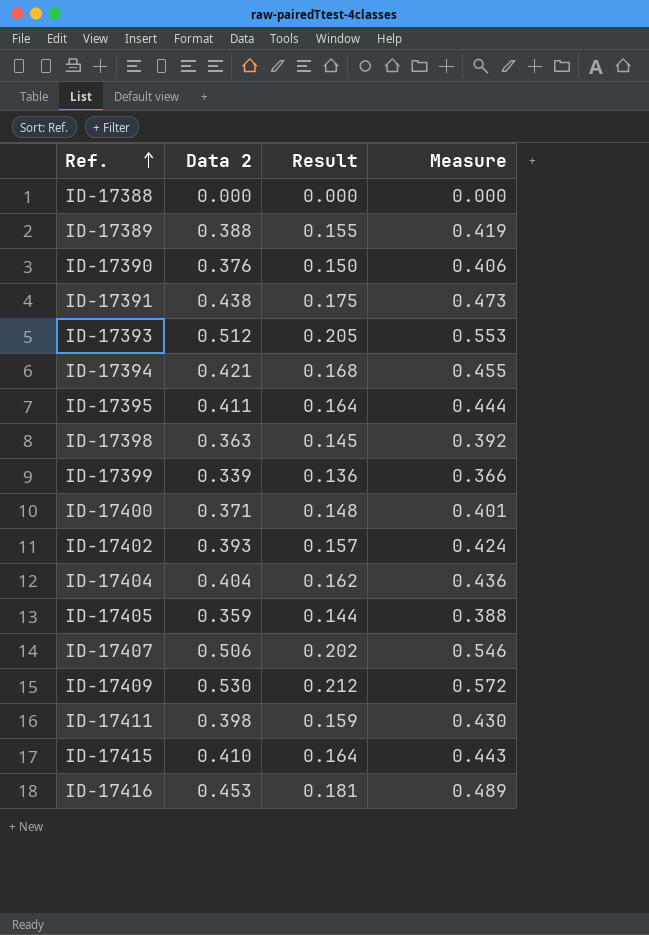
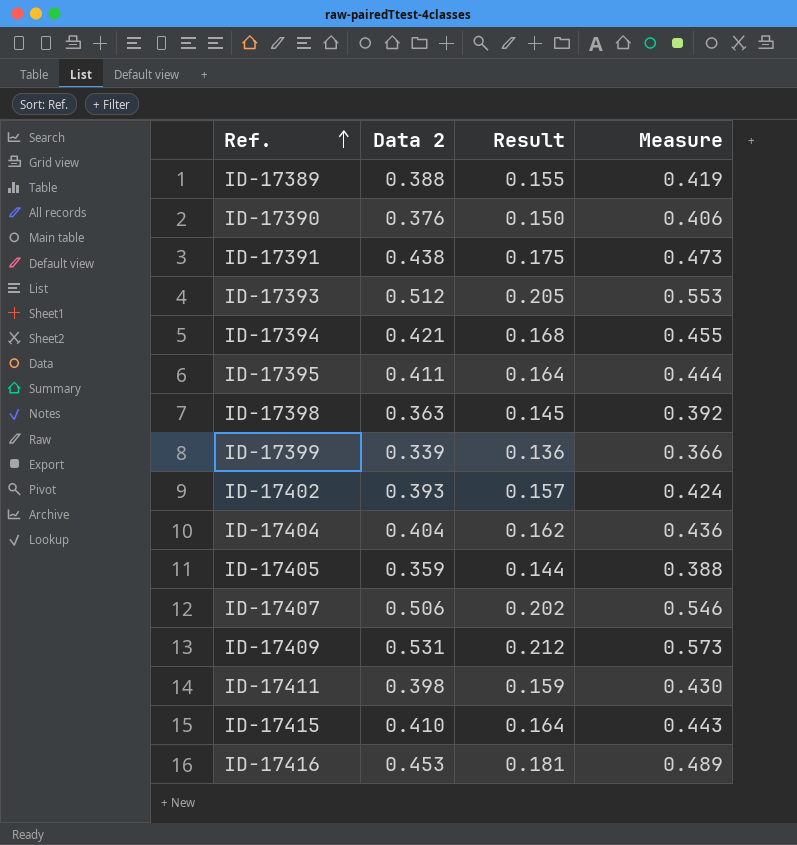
row ID-17388: 0.000 | 0.000 | 0.000 -> none
row ID-17400: 0.371 | 0.148 | 0.401 -> none
ID-17409 | Data 2: 0.530 -> 0.531
ID-17409 | Measure: 0.572 -> 0.573

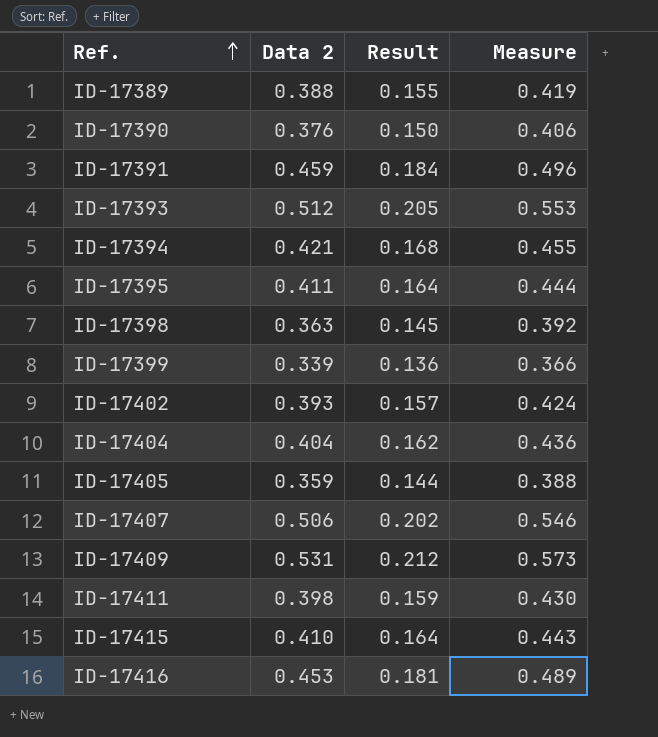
ID-17391 | Data 2: 0.438 -> 0.459
ID-17391 | Result: 0.175 -> 0.184
ID-17391 | Measure: 0.473 -> 0.496

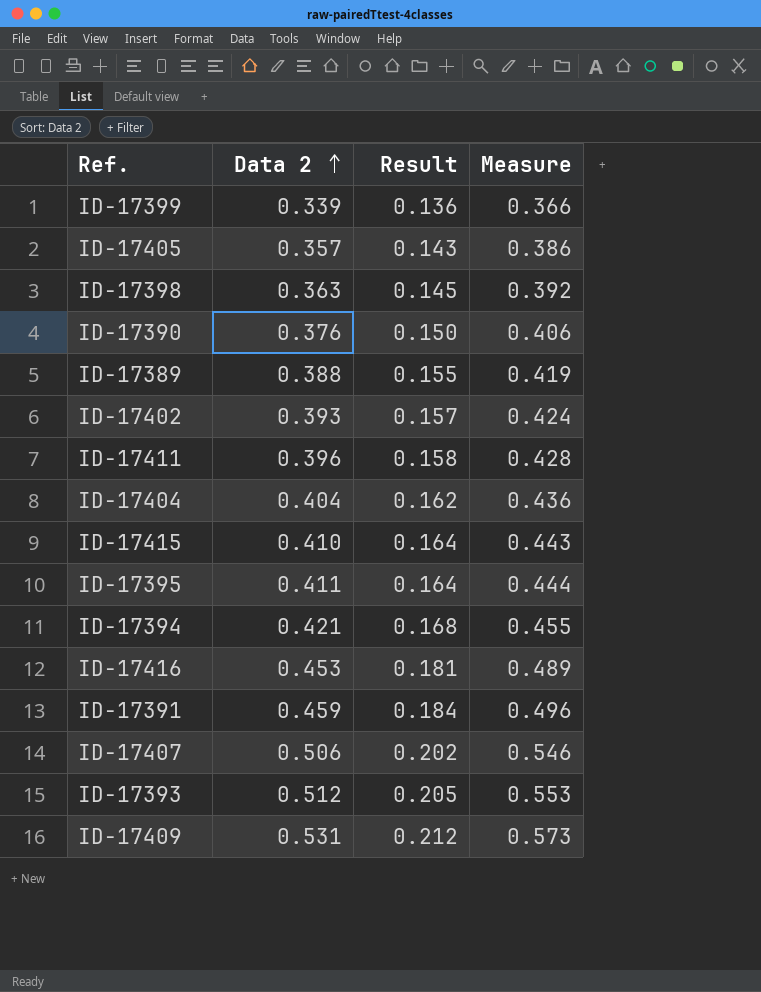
row order: Ref. ascending -> Data 2 ascending
ID-17405 | Data 2: 0.359 -> 0.357
ID-17405 | Result: 0.144 -> 0.143
ID-17405 | Measure: 0.388 -> 0.386
ID-17411 | Data 2: 0.398 -> 0.396
ID-17411 | Result: 0.159 -> 0.158
ID-17411 | Measure: 0.430 -> 0.428

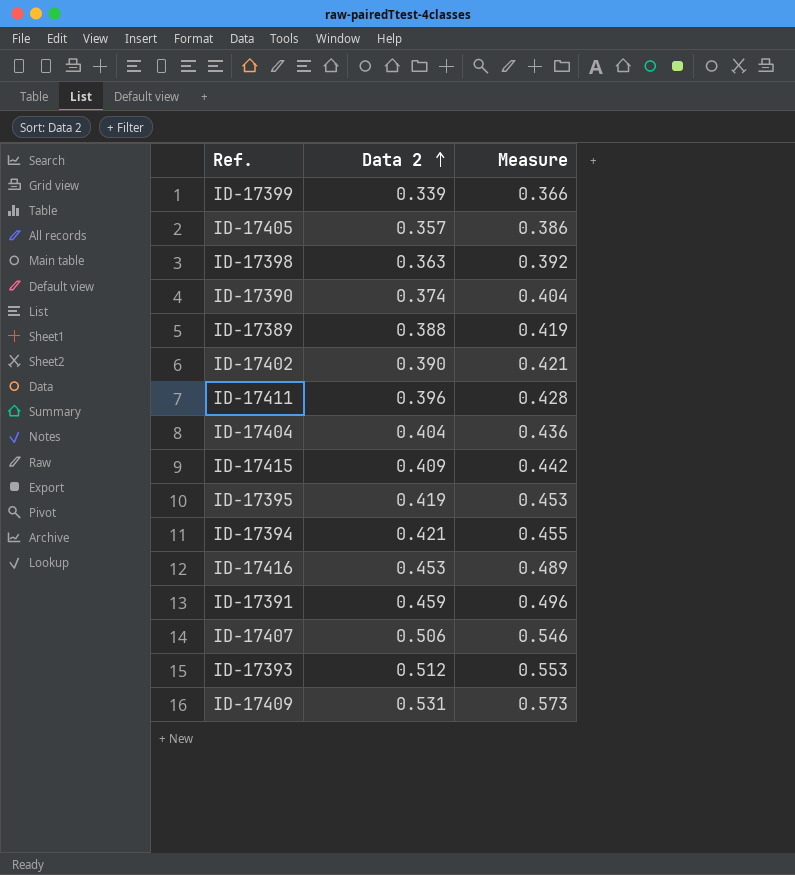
column Result | formula: [Data 2] * 0.4 -> none
ID-17390 | Data 2: 0.376 -> 0.374
ID-17390 | Measure: 0.406 -> 0.404
ID-17402 | Data 2: 0.393 -> 0.390
ID-17402 | Measure: 0.424 -> 0.421
ID-17415 | Data 2: 0.410 -> 0.409
ID-17415 | Measure: 0.443 -> 0.442
ID-17395 | Data 2: 0.411 -> 0.419
ID-17395 | Measure: 0.444 -> 0.453

